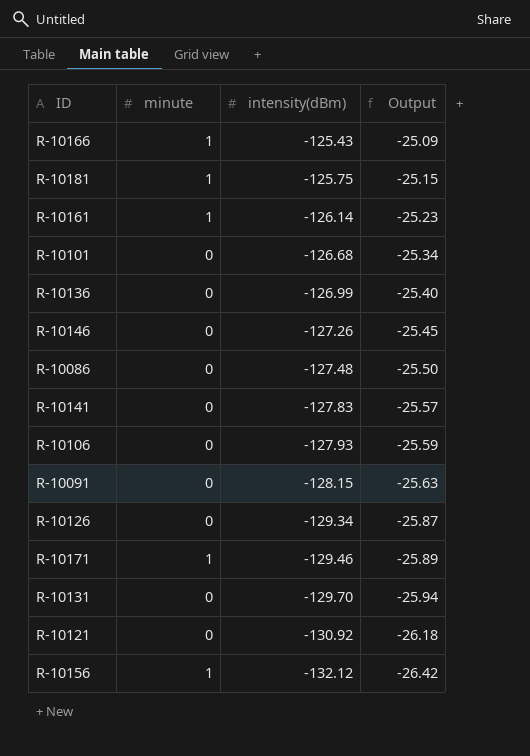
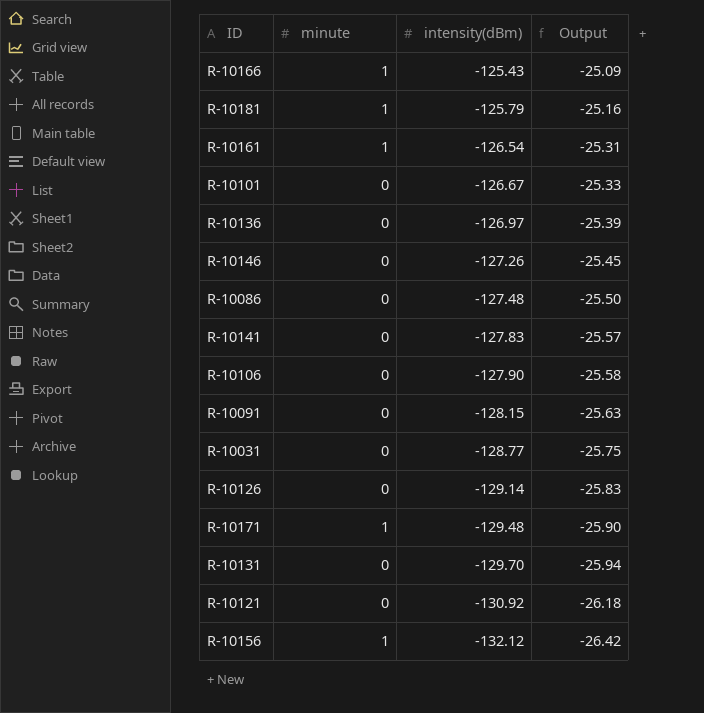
R-10181 | intensity(dBm): -125.75 -> -125.79
R-10181 | Output: -25.15 -> -25.16
R-10161 | intensity(dBm): -126.14 -> -126.54
R-10161 | Output: -25.23 -> -25.31
R-10101 | intensity(dBm): -126.68 -> -126.67
R-10101 | Output: -25.34 -> -25.33
R-10136 | intensity(dBm): -126.99 -> -126.97
R-10136 | Output: -25.40 -> -25.39
R-10106 | intensity(dBm): -127.93 -> -127.90
R-10106 | Output: -25.59 -> -25.58
row R-10031: none -> 0 | -128.77 | -25.75
R-10126 | intensity(dBm): -129.34 -> -129.14
R-10126 | Output: -25.87 -> -25.83
R-10171 | intensity(dBm): -129.46 -> -129.48
R-10171 | Output: -25.89 -> -25.90

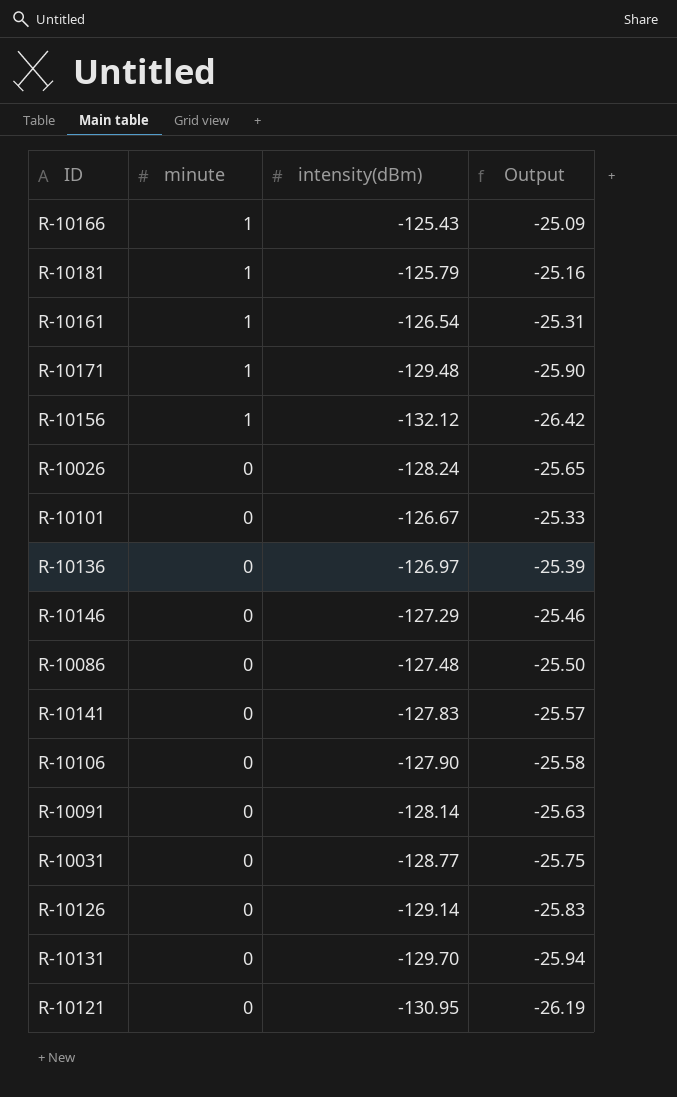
row order: intensity(dBm) descending -> minute descending
row R-10026: none -> 0 | -128.24 | -25.65
R-10146 | intensity(dBm): -127.26 -> -127.29
R-10146 | Output: -25.45 -> -25.46
R-10091 | intensity(dBm): -128.15 -> -128.14
R-10121 | intensity(dBm): -130.92 -> -130.95
R-10121 | Output: -26.18 -> -26.19

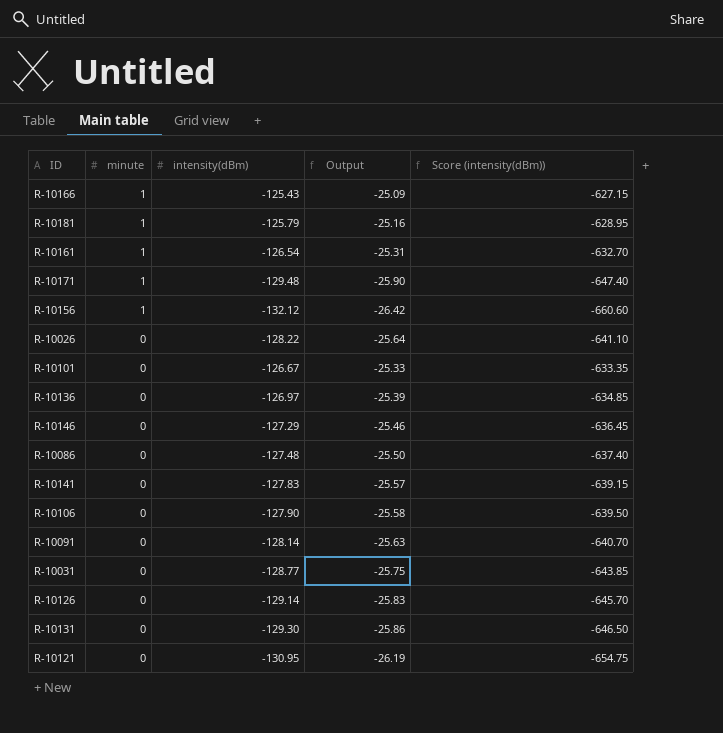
column Score (intensity(dBm)) | formula: none -> [intensity(dBm)] * 5
R-10026 | intensity(dBm): -128.24 -> -128.22
R-10026 | Output: -25.65 -> -25.64
R-10131 | intensity(dBm): -129.70 -> -129.30
R-10131 | Output: -25.94 -> -25.86

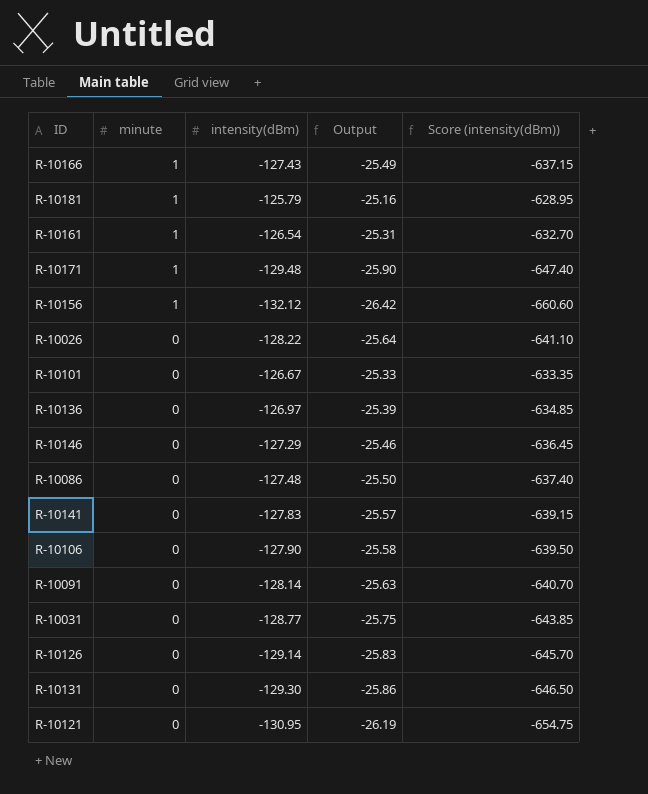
R-10166 | intensity(dBm): -125.43 -> -127.43
R-10166 | Output: -25.09 -> -25.49
R-10166 | Score (intensity(dBm)): -627.15 -> -637.15

